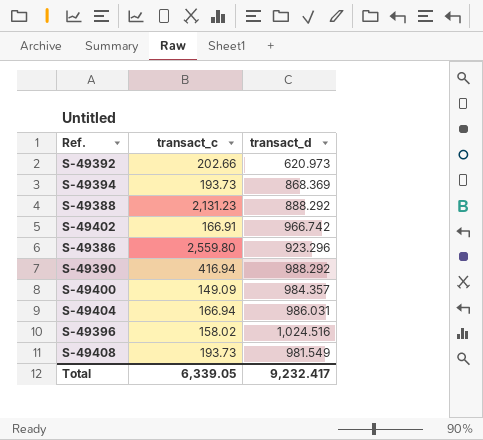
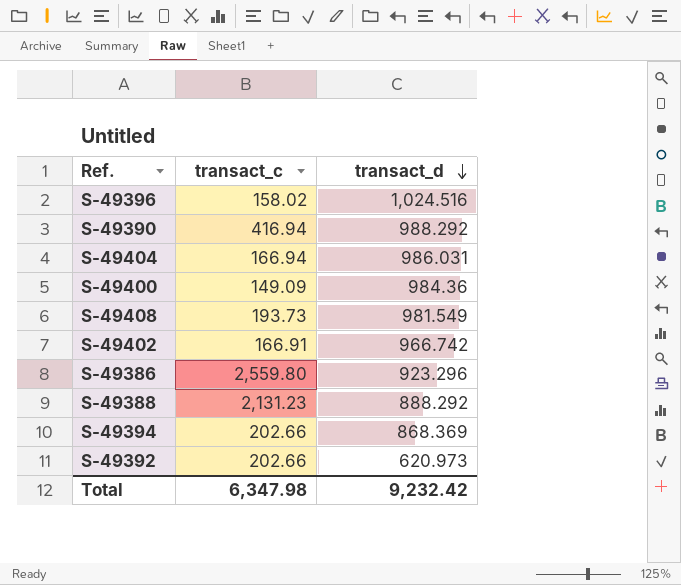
row order: none -> transact_d descending
S-49400 | transact_d: 984.357 -> 984.36
S-49394 | transact_c: 193.73 -> 202.66
Total | transact_c: 6,339.05 -> 6,347.98
Total | transact_d: 9,232.417 -> 9,232.42

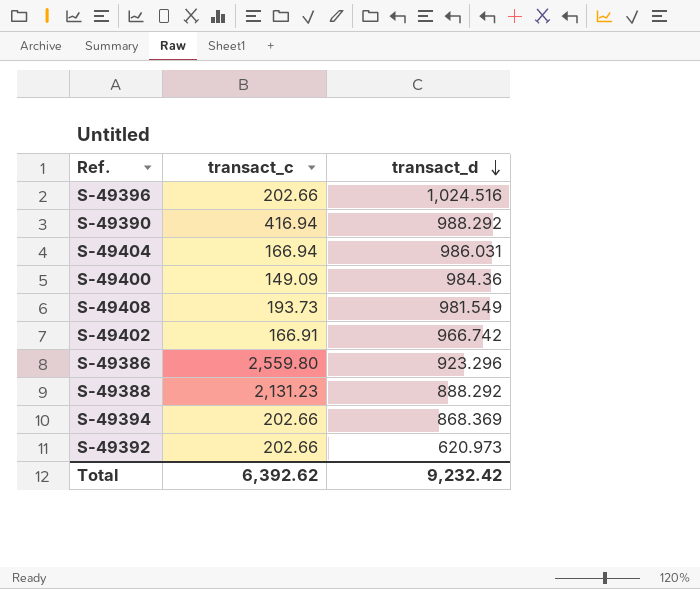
S-49396 | transact_c: 158.02 -> 202.66
Total | transact_c: 6,347.98 -> 6,392.62

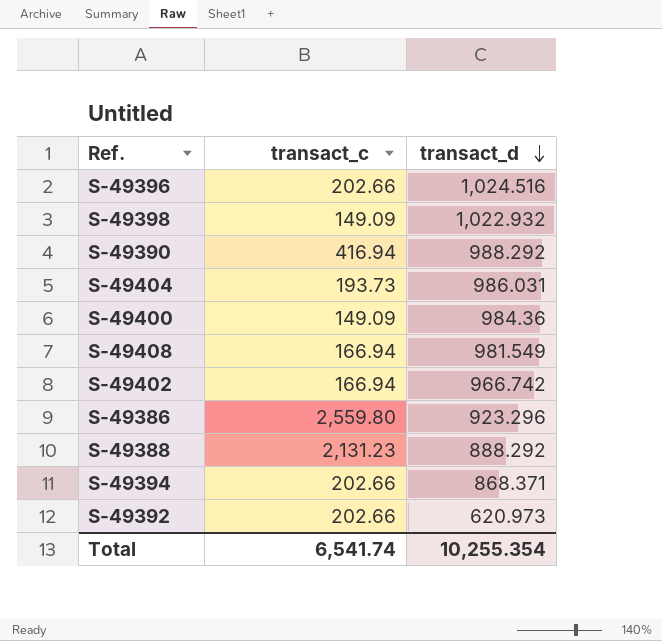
row S-49398: none -> 149.09 | 1,022.932
S-49404 | transact_c: 166.94 -> 193.73
S-49408 | transact_c: 193.73 -> 166.94
S-49402 | transact_c: 166.91 -> 166.94
S-49394 | transact_d: 868.369 -> 868.371
Total | transact_c: 6,392.62 -> 6,541.74
Total | transact_d: 9,232.42 -> 10,255.354

